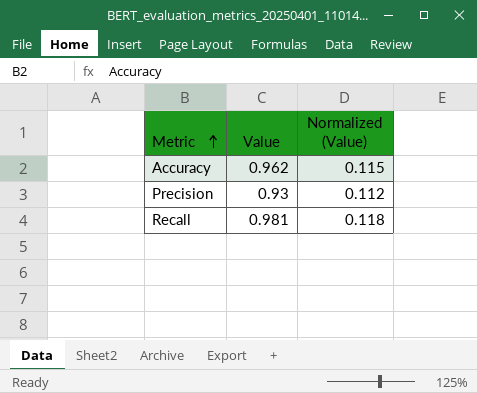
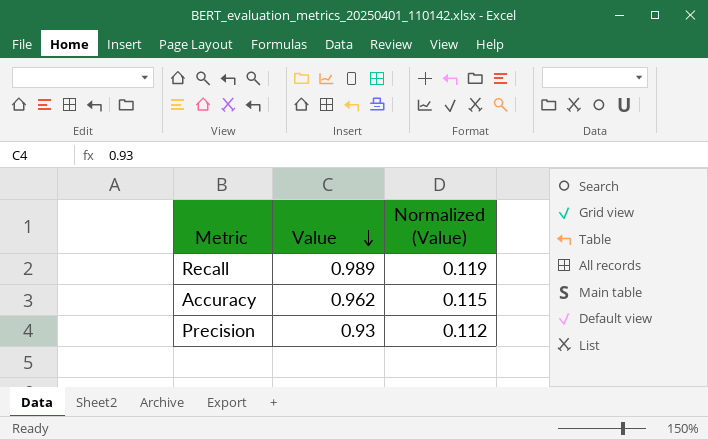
row order: Metric ascending -> Value descending
Recall | Value: 0.981 -> 0.989
Recall | Normalized (Value): 0.118 -> 0.119

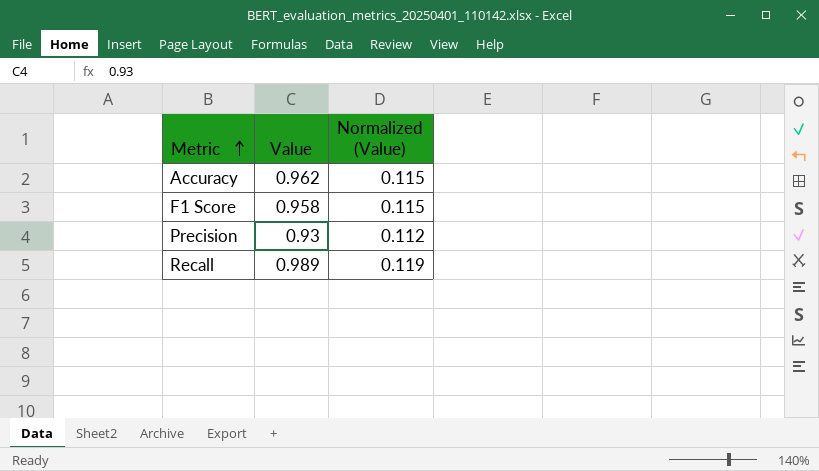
row order: Value descending -> Metric ascending
row F1 Score: none -> 0.958 | 0.115

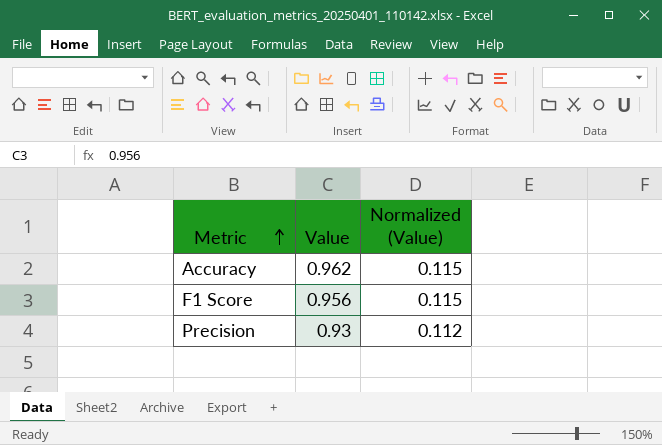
row Recall: 0.989 | 0.119 -> none
F1 Score | Value: 0.958 -> 0.956

